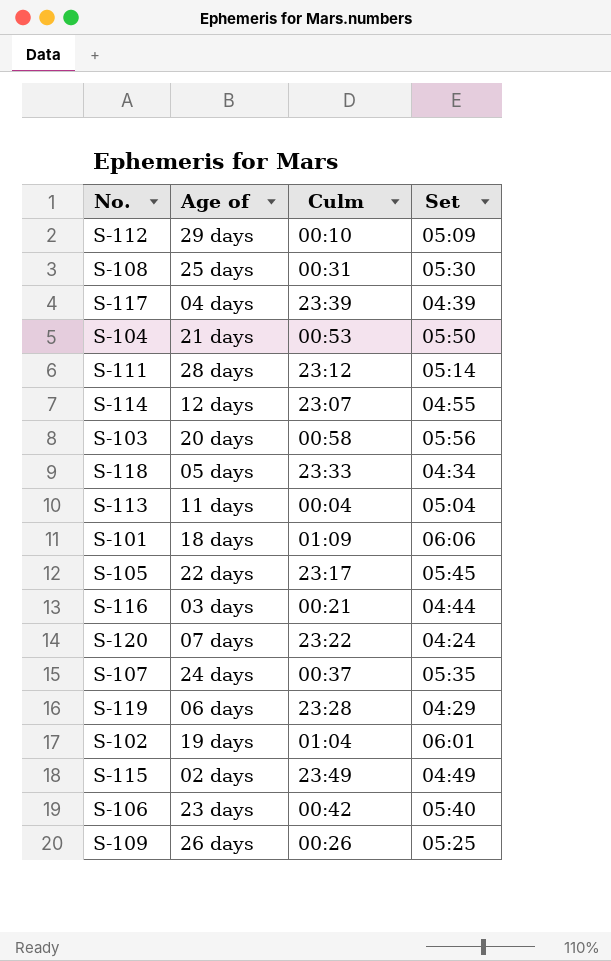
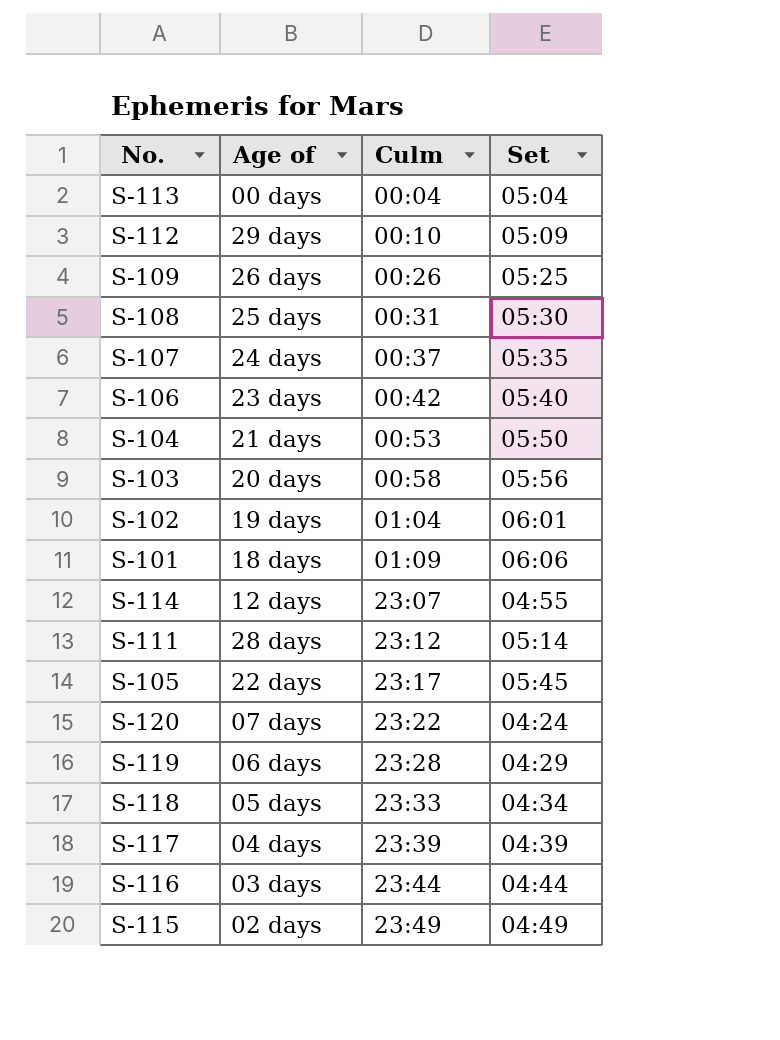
row order: none -> Culm ascending
S-113 | Age of: 11 days -> 00 days
S-116 | Culm: 00:21 -> 23:44

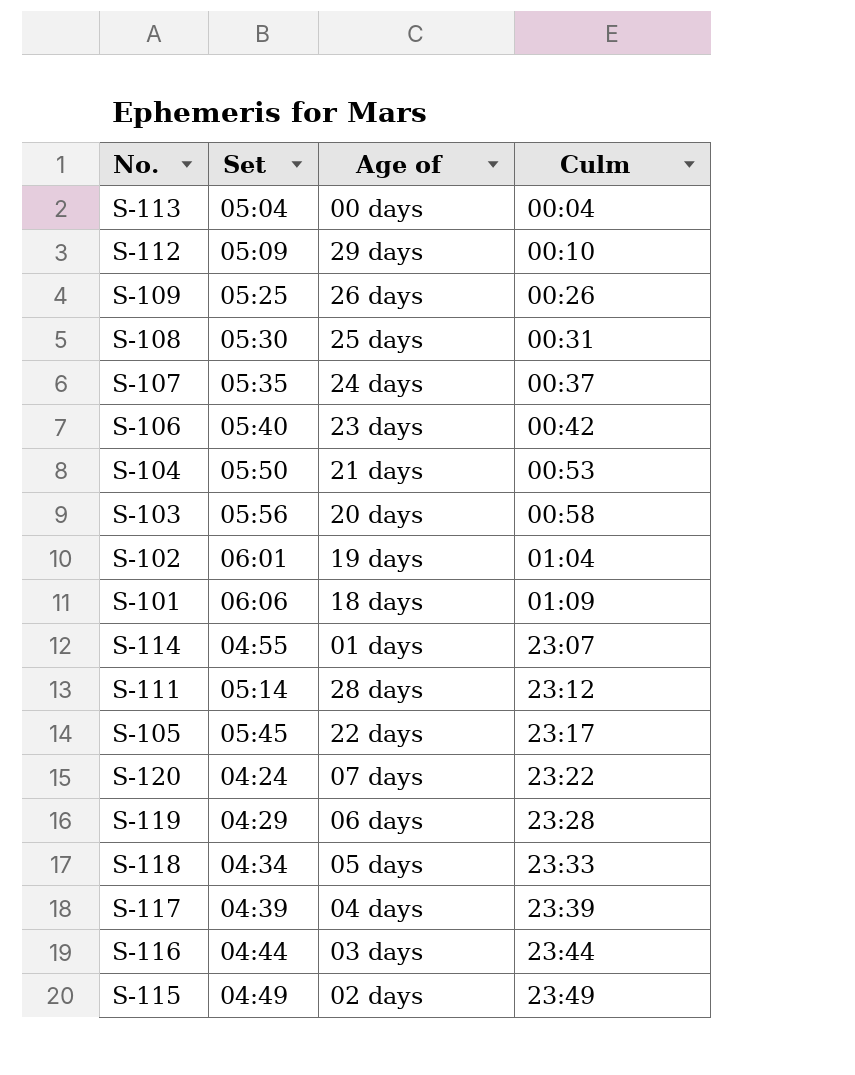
column Set | position: 4 -> 2
S-114 | Age of: 12 days -> 01 days

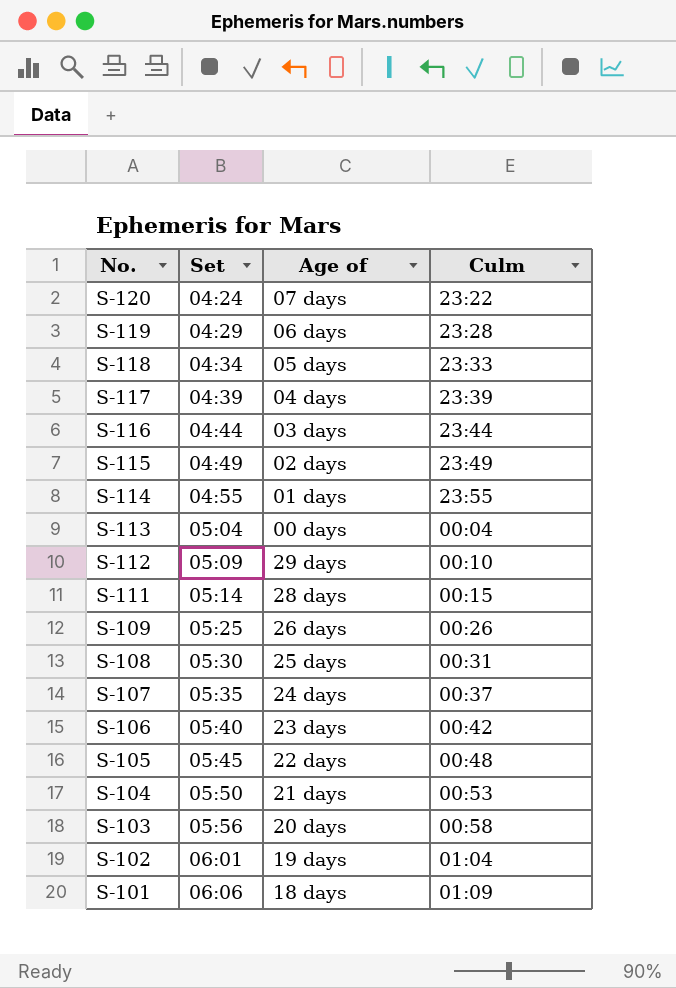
row order: Culm ascending -> No. descending
S-114 | Culm: 23:07 -> 23:55
S-111 | Culm: 23:12 -> 00:15
S-105 | Culm: 23:17 -> 00:48

